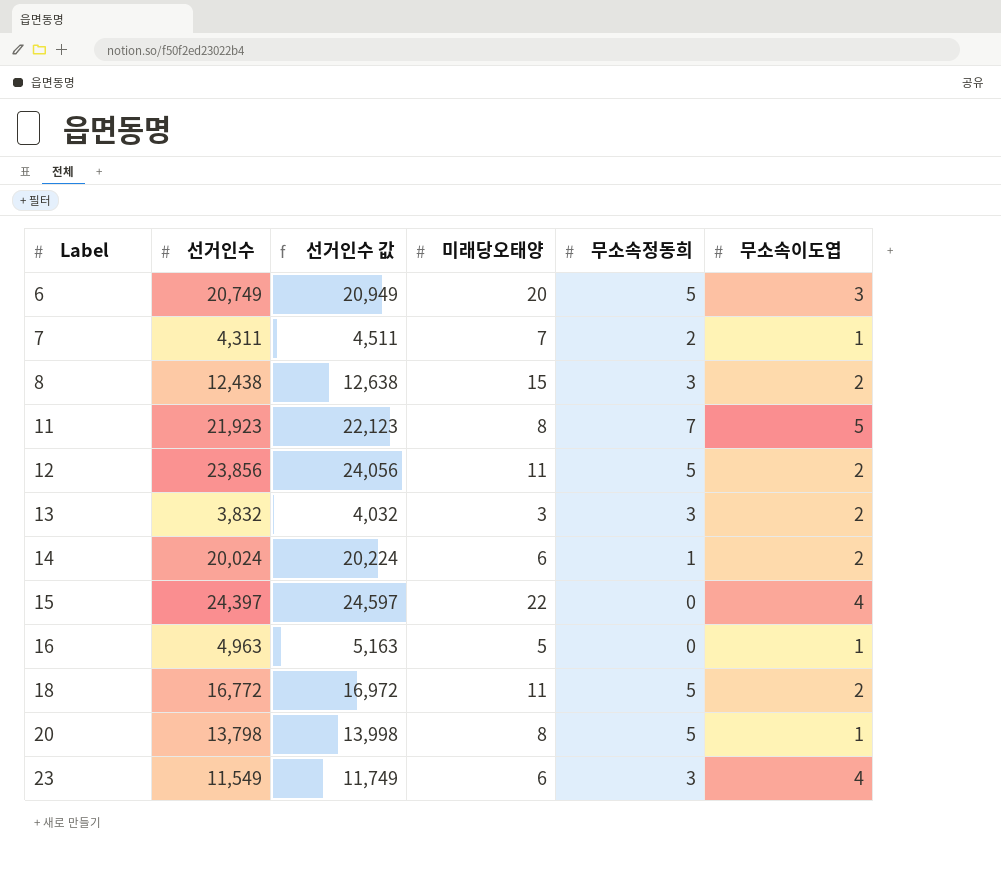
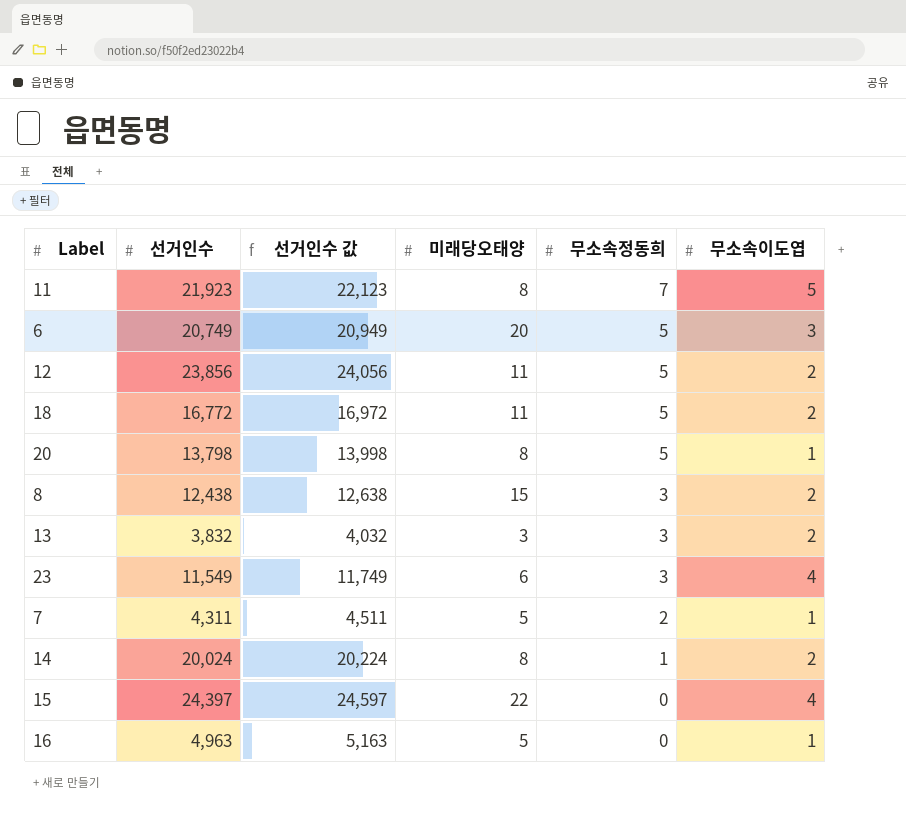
row order: Label ascending -> 무소속정동희 descending
7 | 미래당오태양: 7 -> 5
14 | 미래당오태양: 6 -> 8

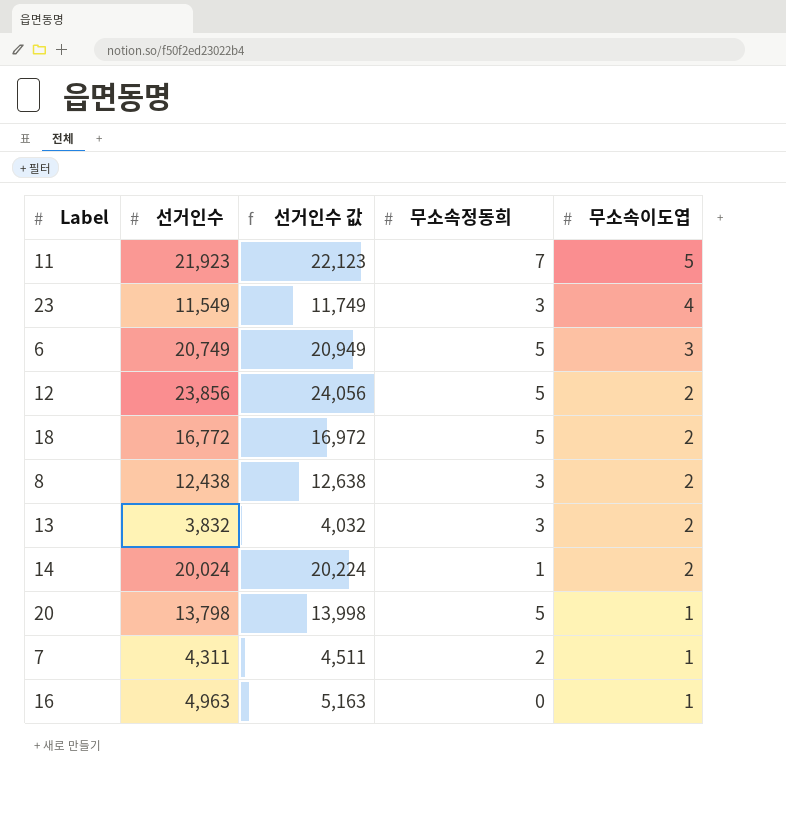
row order: 무소속정동희 descending -> 무소속이도엽 descending
column 미래당오태양 | position: 4 -> none
row 15: 24,397 | 24,597 | 22 | 0 | 4 -> none

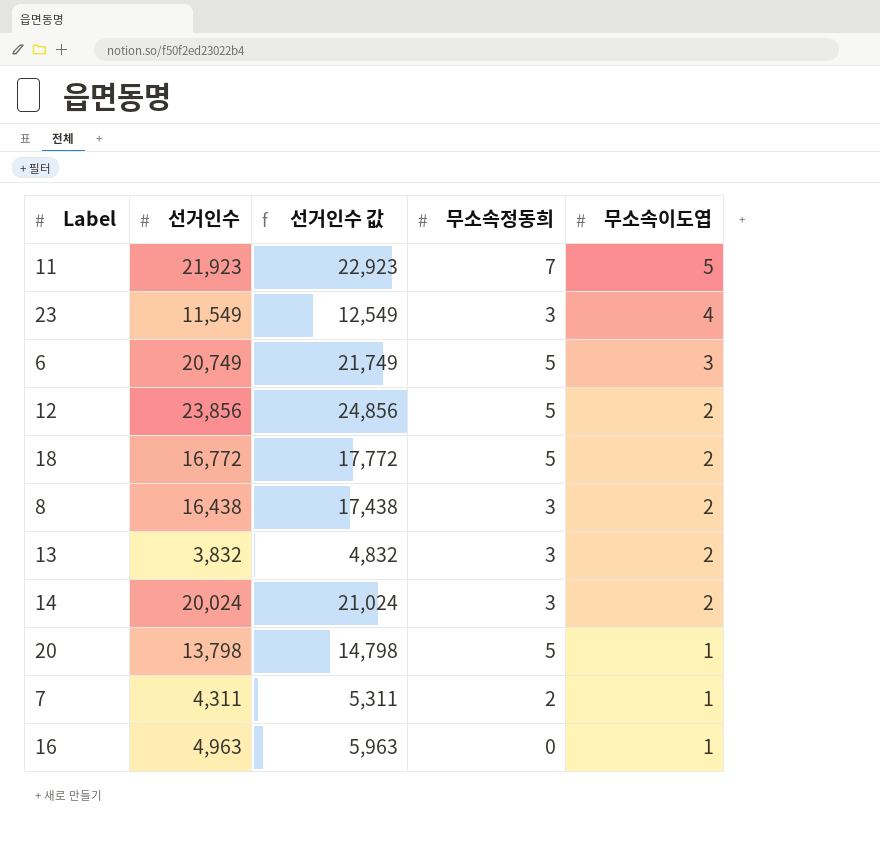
column 선거인수 값 | formula: [선거인수] + 200 -> [선거인수] + 1000
8 | 선거인수: 12,438 -> 16,438
14 | 무소속정동희: 1 -> 3

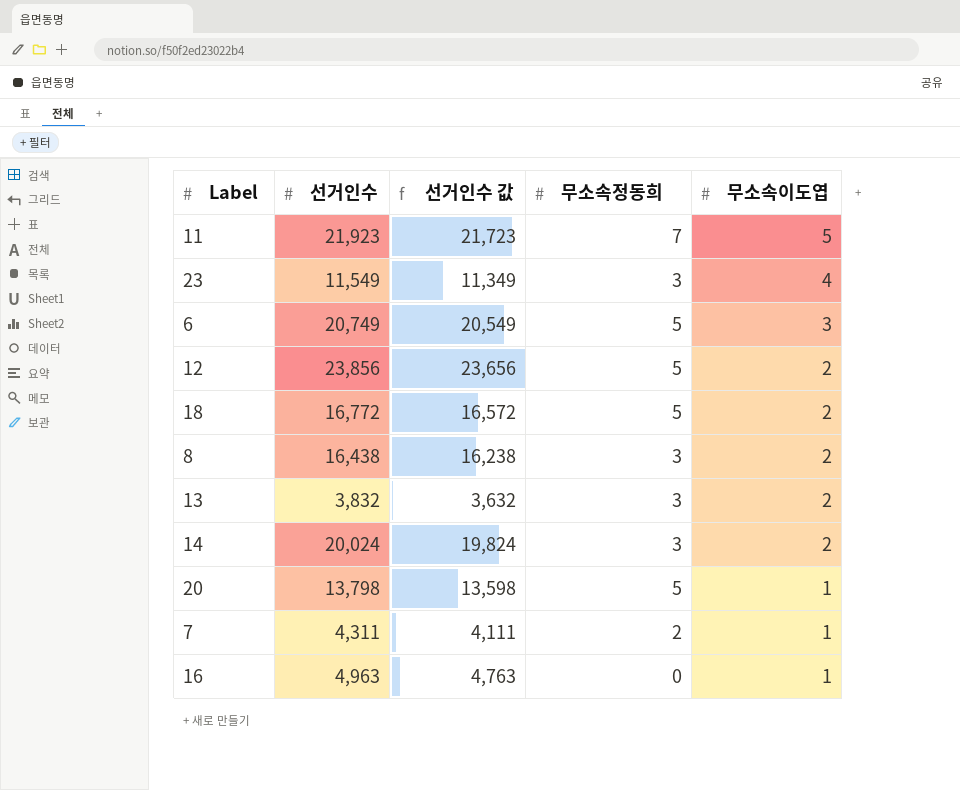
column 선거인수 값 | formula: [선거인수] + 1000 -> [선거인수] - 200

